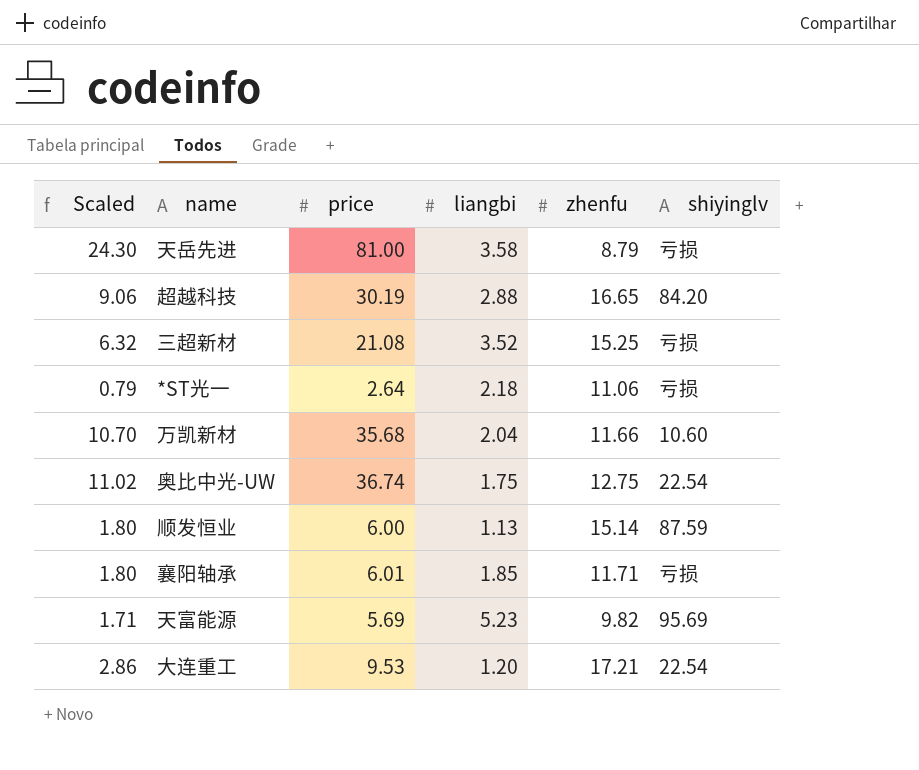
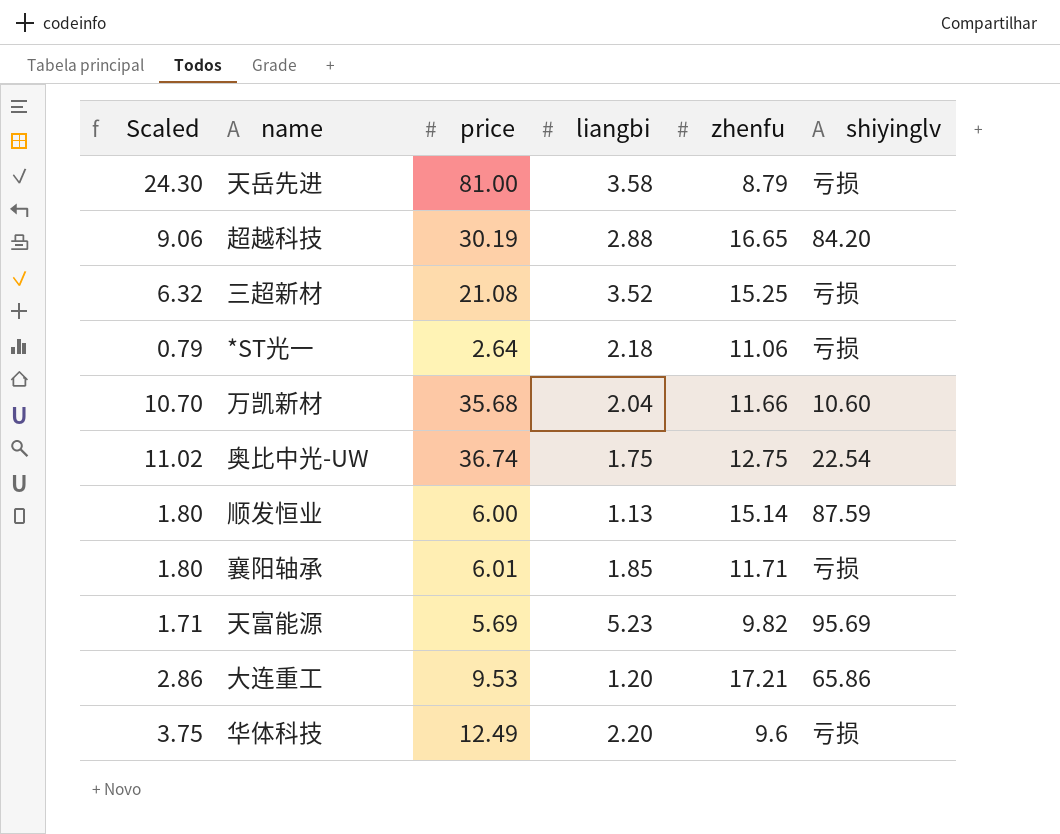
大连重工 | shiyinglv: 22.54 -> 65.86
row 华体科技: none -> 3.75 | 12.49 | 2.20 | 9.6 | 亏损

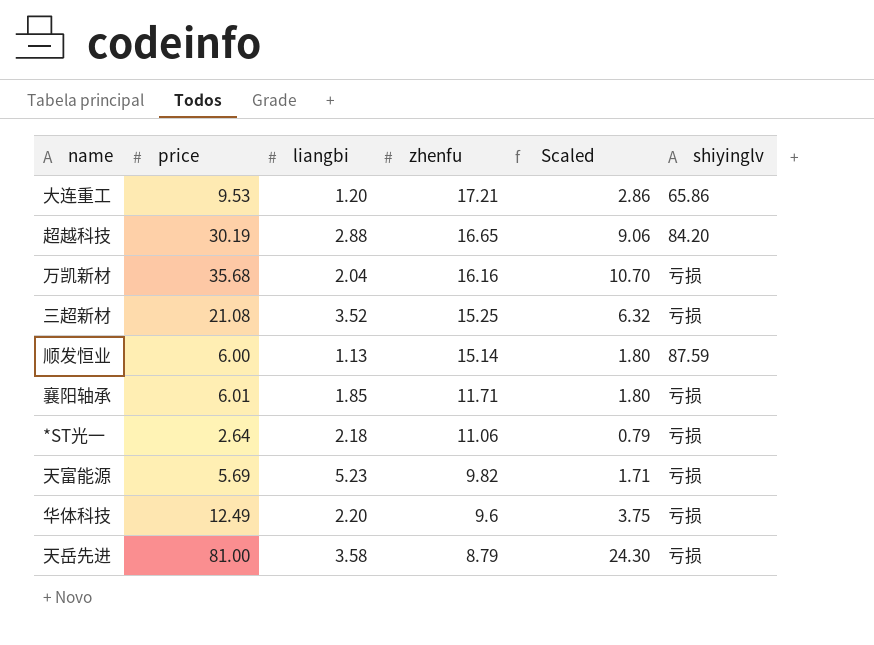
row order: none -> zhenfu descending
column Scaled | position: 1 -> 5
row 奥比中光-UW: 11.02 | 36.74 | 1.75 | 12.75 | 22.54 -> none
万凯新材 | zhenfu: 11.66 -> 16.16
万凯新材 | shiyinglv: 10.60 -> 亏损
天富能源 | shiyinglv: 95.69 -> 亏损

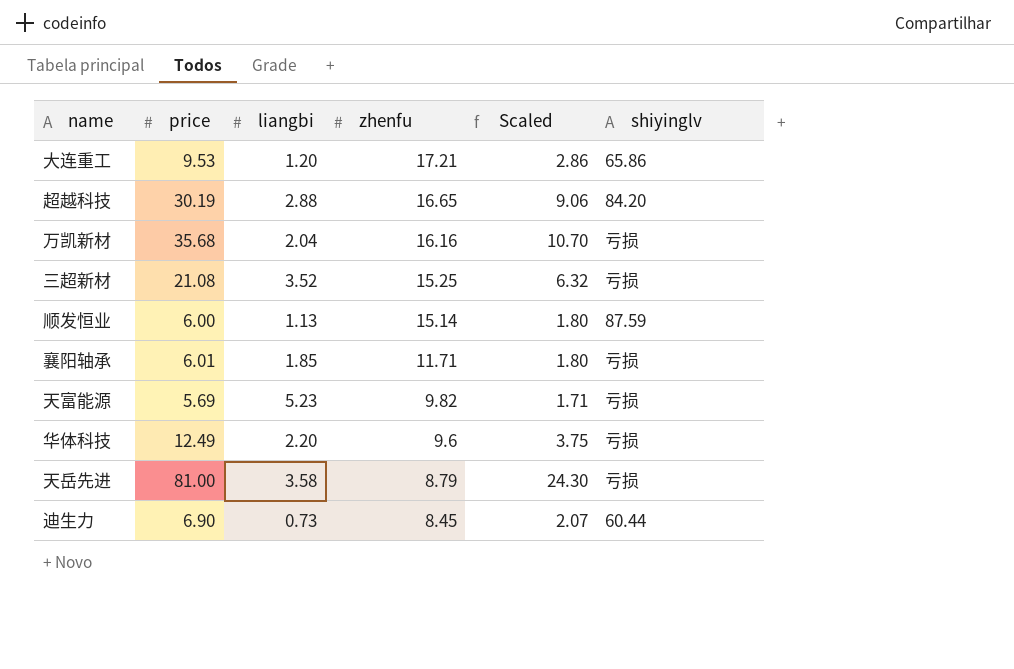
row *ST光一: 2.64 | 2.18 | 11.06 | 0.79 | 亏损 -> none
row 迪生力: none -> 6.90 | 0.73 | 8.45 | 2.07 | 60.44

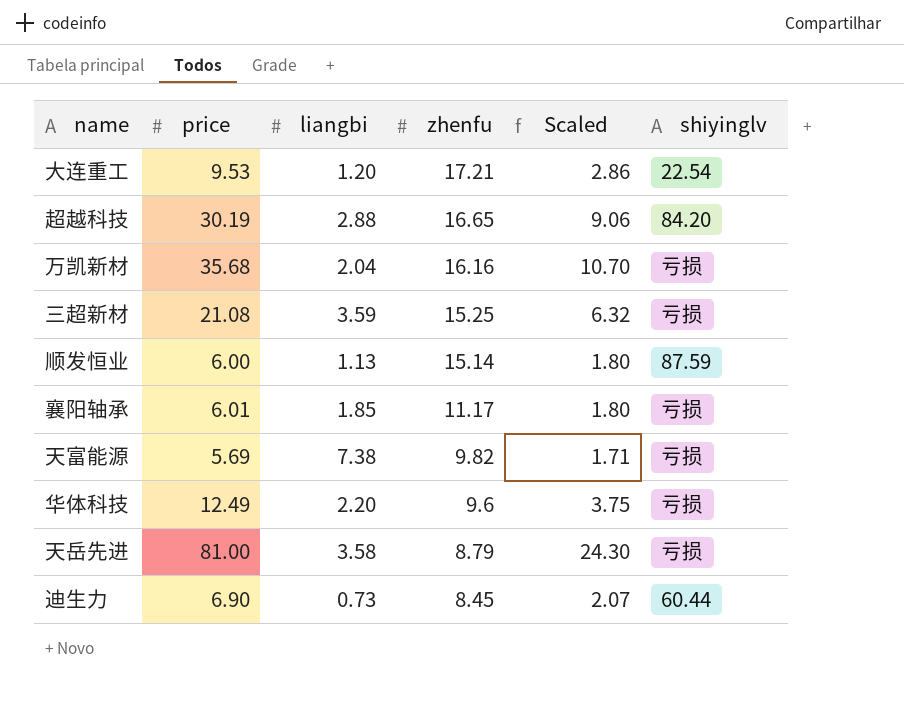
大连重工 | shiyinglv: 65.86 -> 22.54
三超新材 | liangbi: 3.52 -> 3.59
襄阳轴承 | zhenfu: 11.71 -> 11.17
天富能源 | liangbi: 5.23 -> 7.38

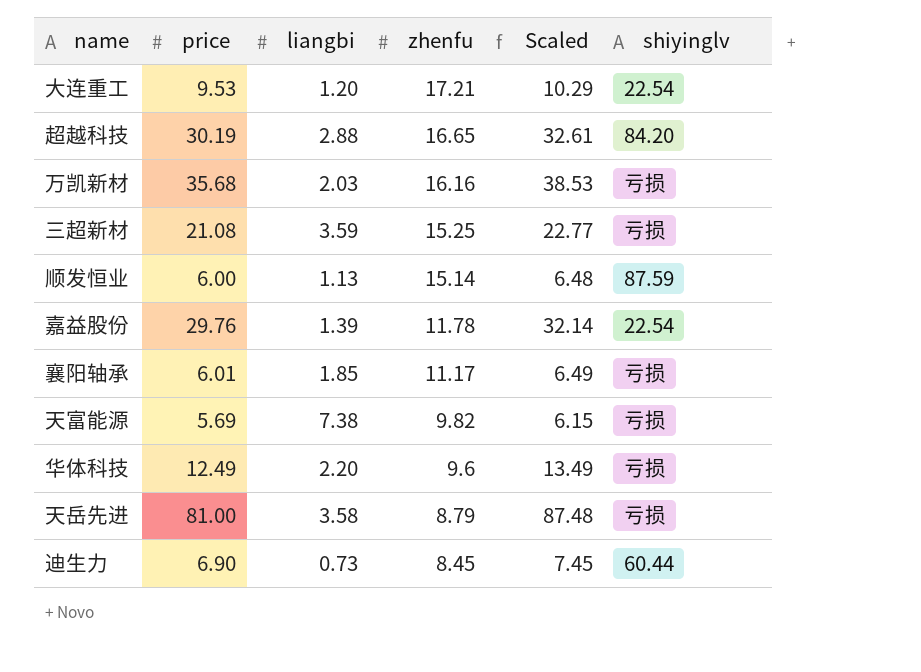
column Scaled | formula: [price] * 0.3 -> [price] * 1.08
万凯新材 | liangbi: 2.04 -> 2.03
row 嘉益股份: none -> 29.76 | 1.39 | 11.78 | 32.14 | 22.54

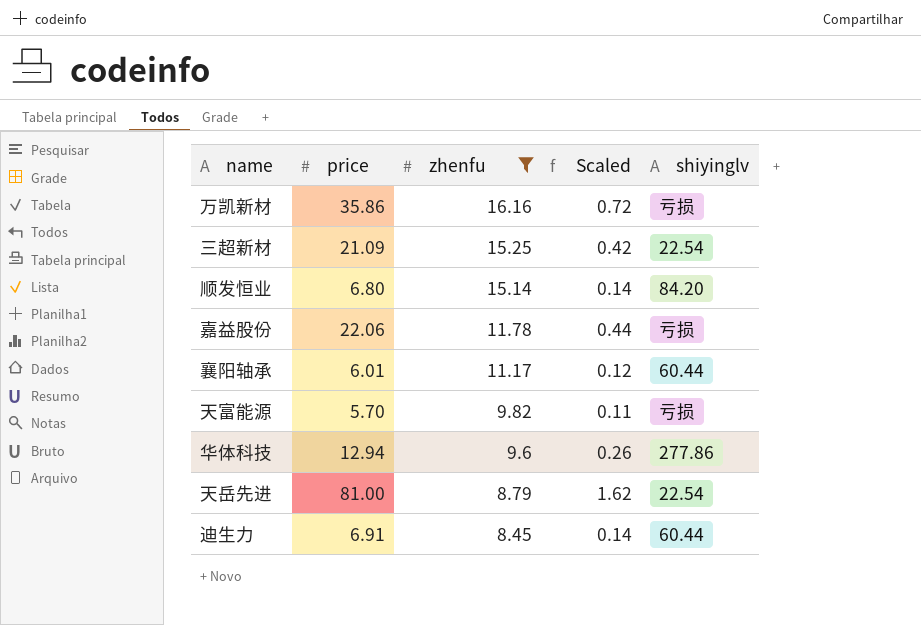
filter: none -> zhenfu <= 16.16
column liangbi | position: 3 -> none
column Scaled | formula: [price] * 1.08 -> [price] * 0.02
万凯新材 | price: 35.68 -> 35.86
三超新材 | price: 21.08 -> 21.09
三超新材 | shiyinglv: 亏损 -> 22.54
顺发恒业 | price: 6.00 -> 6.80
顺发恒业 | shiyinglv: 87.59 -> 84.20
嘉益股份 | price: 29.76 -> 22.06
嘉益股份 | shiyinglv: 22.54 -> 亏损
襄阳轴承 | shiyinglv: 亏损 -> 60.44
天富能源 | price: 5.69 -> 5.70
华体科技 | price: 12.49 -> 12.94
华体科技 | shiyinglv: 亏损 -> 277.86
天岳先进 | shiyinglv: 亏损 -> 22.54
迪生力 | price: 6.90 -> 6.91

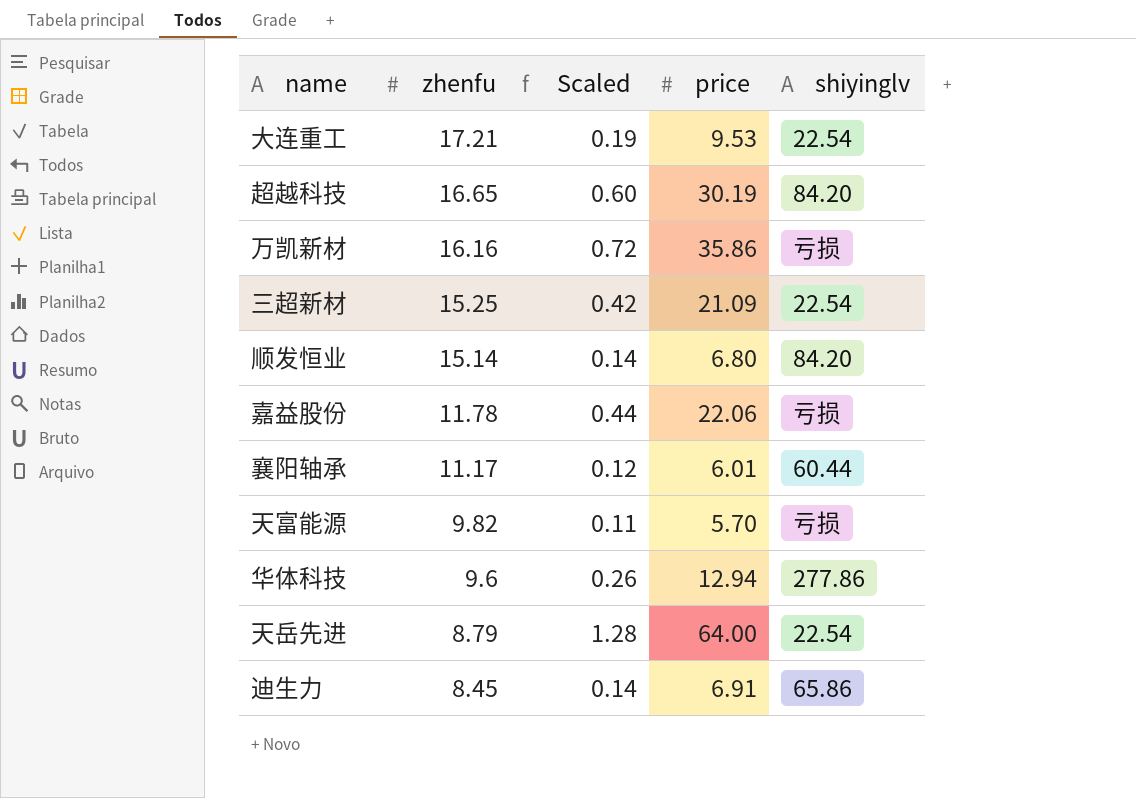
filter: zhenfu <= 16.16 -> none
column price | position: 2 -> 4
天岳先进 | Scaled: 1.62 -> 1.28
天岳先进 | price: 81.00 -> 64.00
迪生力 | shiyinglv: 60.44 -> 65.86

